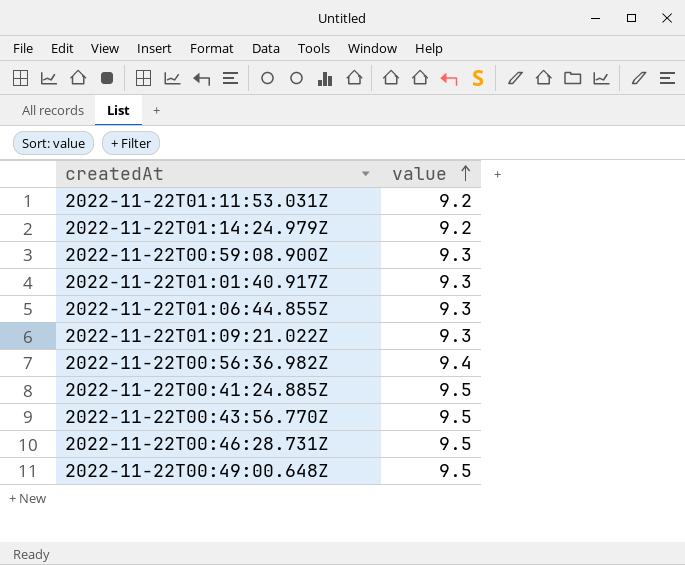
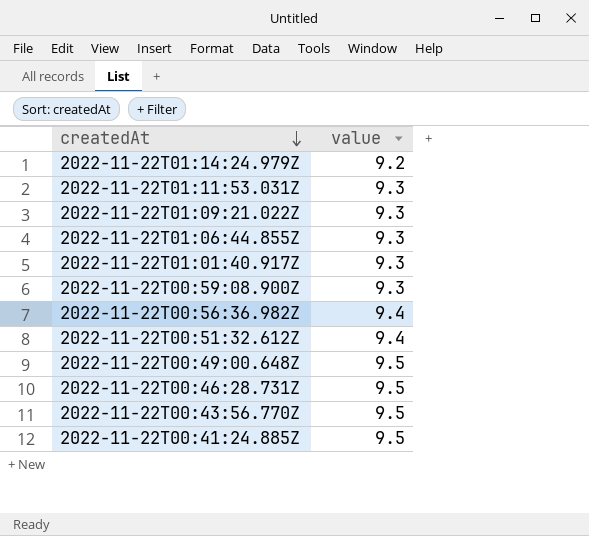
row order: value ascending -> createdAt descending
2022-11-22T01:11:53.031Z | value: 9.2 -> 9.3
row 2022-11-22T00:51:32.612Z: none -> 9.4

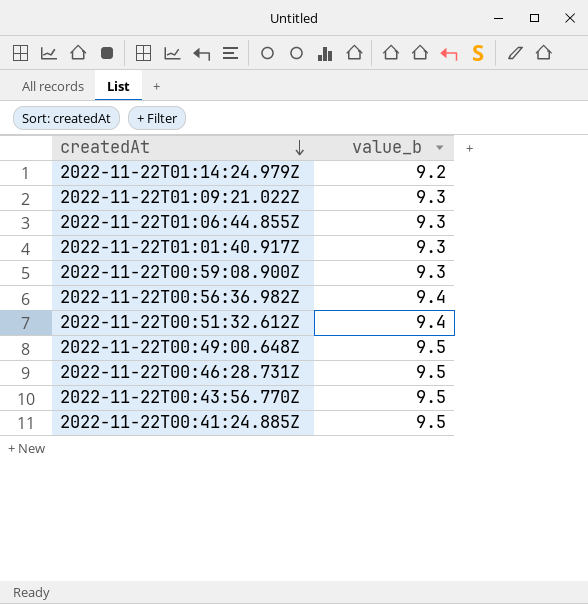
column name: value -> value_b
row 2022-11-22T01:11:53.031Z: 9.3 -> none

